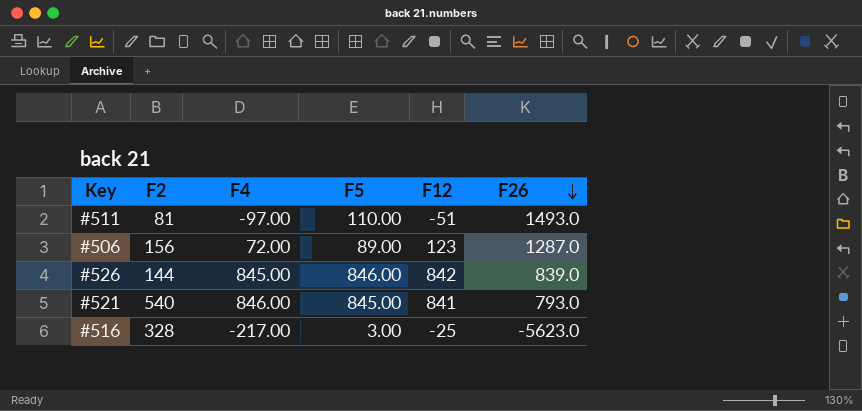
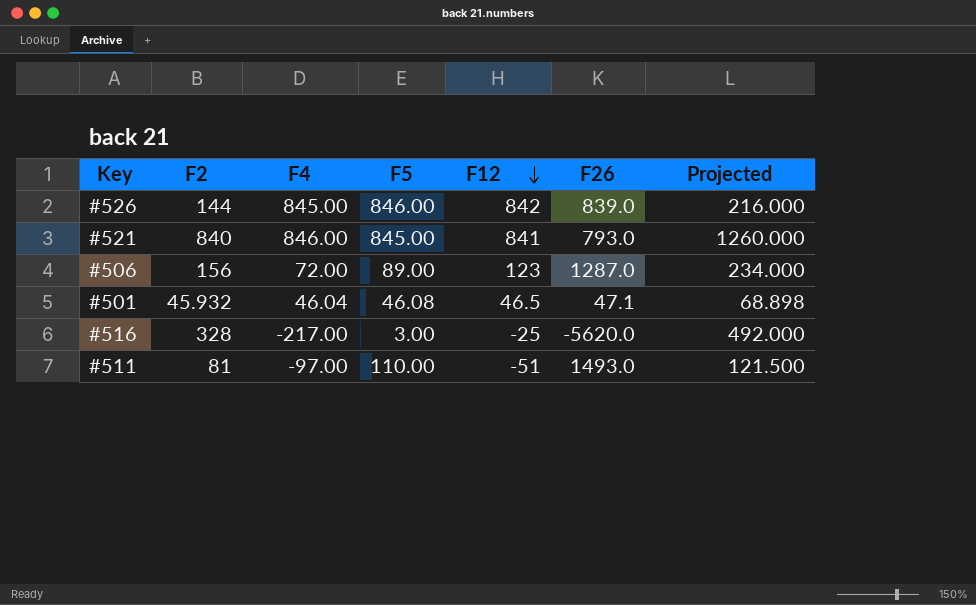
row order: F26 descending -> F12 descending
column Projected | formula: none -> [F2] * 1.5
#521 | F2: 540 -> 840
row #501: none -> 45.932 | 46.04 | 46.08 | 46.5 | 47.1 | 68.898
#516 | F26: -5623.0 -> -5620.0

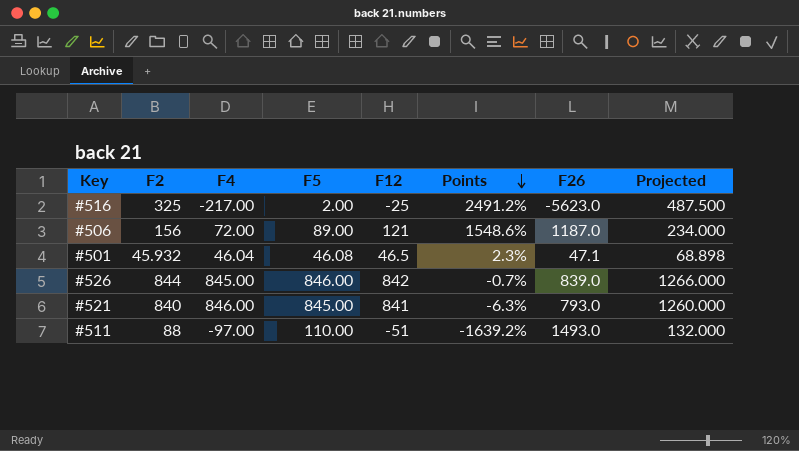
row order: F12 descending -> Points descending
column Points | formula: none -> ([F26] - [F4]) / [F4]
#516 | F2: 328 -> 325
#516 | F5: 3.00 -> 2.00
#516 | F26: -5620.0 -> -5623.0
#516 | Projected: 492.000 -> 487.500
#506 | F12: 123 -> 121
#506 | F26: 1287.0 -> 1187.0
#526 | F2: 144 -> 844
#526 | Projected: 216.000 -> 1266.000
#511 | F2: 81 -> 88
#511 | Projected: 121.500 -> 132.000

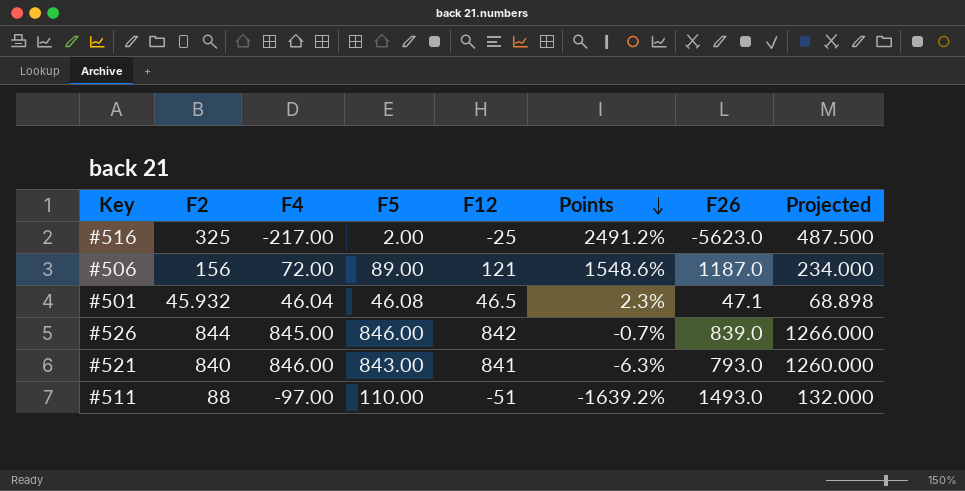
#521 | F5: 845.00 -> 843.00

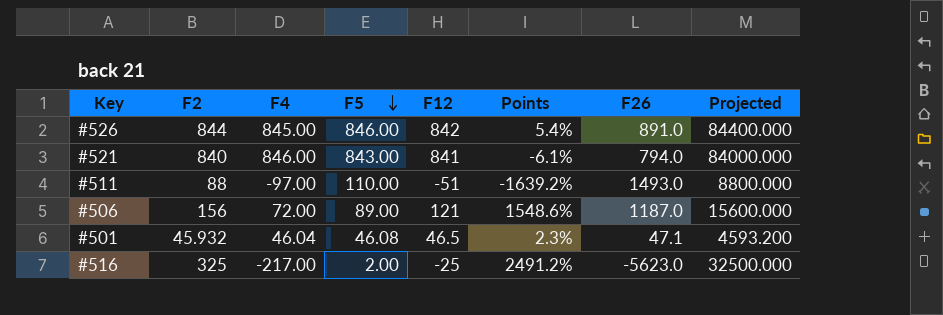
row order: Points descending -> F5 descending
column Projected | formula: [F2] * 1.5 -> [F2] * 100
#526 | Points: -0.7% -> 5.4%
#526 | F26: 839.0 -> 891.0
#521 | Points: -6.3% -> -6.1%
#521 | F26: 793.0 -> 794.0

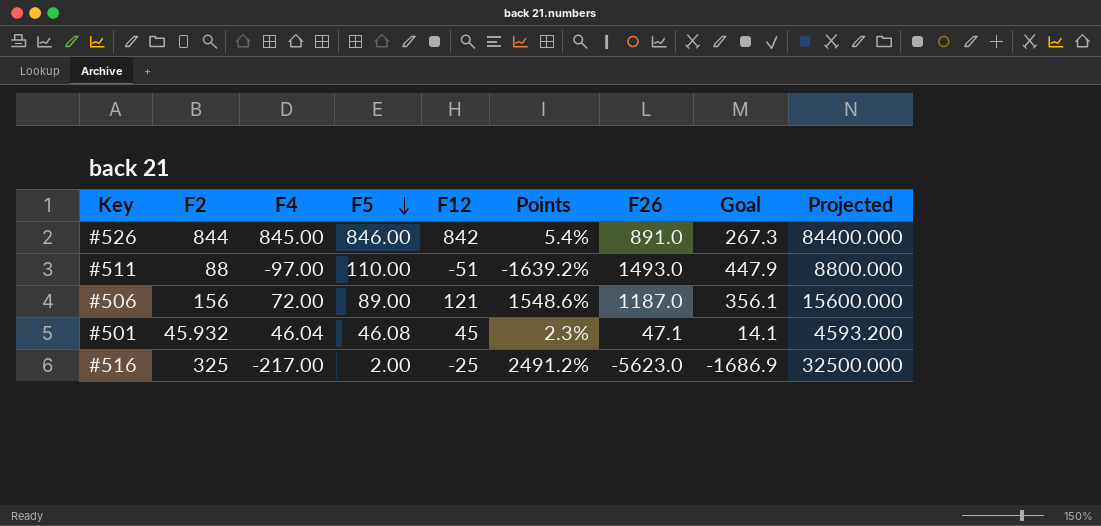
column Goal | formula: none -> [F26] * 0.3
row #521: 840 | 846.00 | 843.00 | 841 | -6.1% | 794.0 | 84000.000 -> none
#501 | F12: 46.5 -> 45

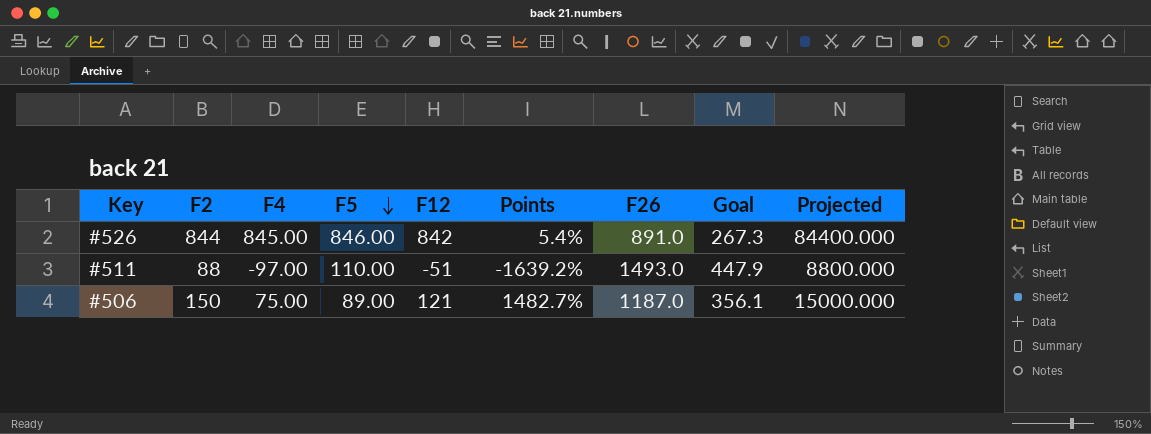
row #501: 45.932 | 46.04 | 46.08 | 45 | 2.3% | 47.1 | 14.1 | 4593.200 -> none
row #516: 325 | -217.00 | 2.00 | -25 | 2491.2% | -5623.0 | -1686.9 | 32500.000 -> none
#506 | F2: 156 -> 150
#506 | F4: 72.00 -> 75.00
#506 | Points: 1548.6% -> 1482.7%
#506 | Projected: 15600.000 -> 15000.000

